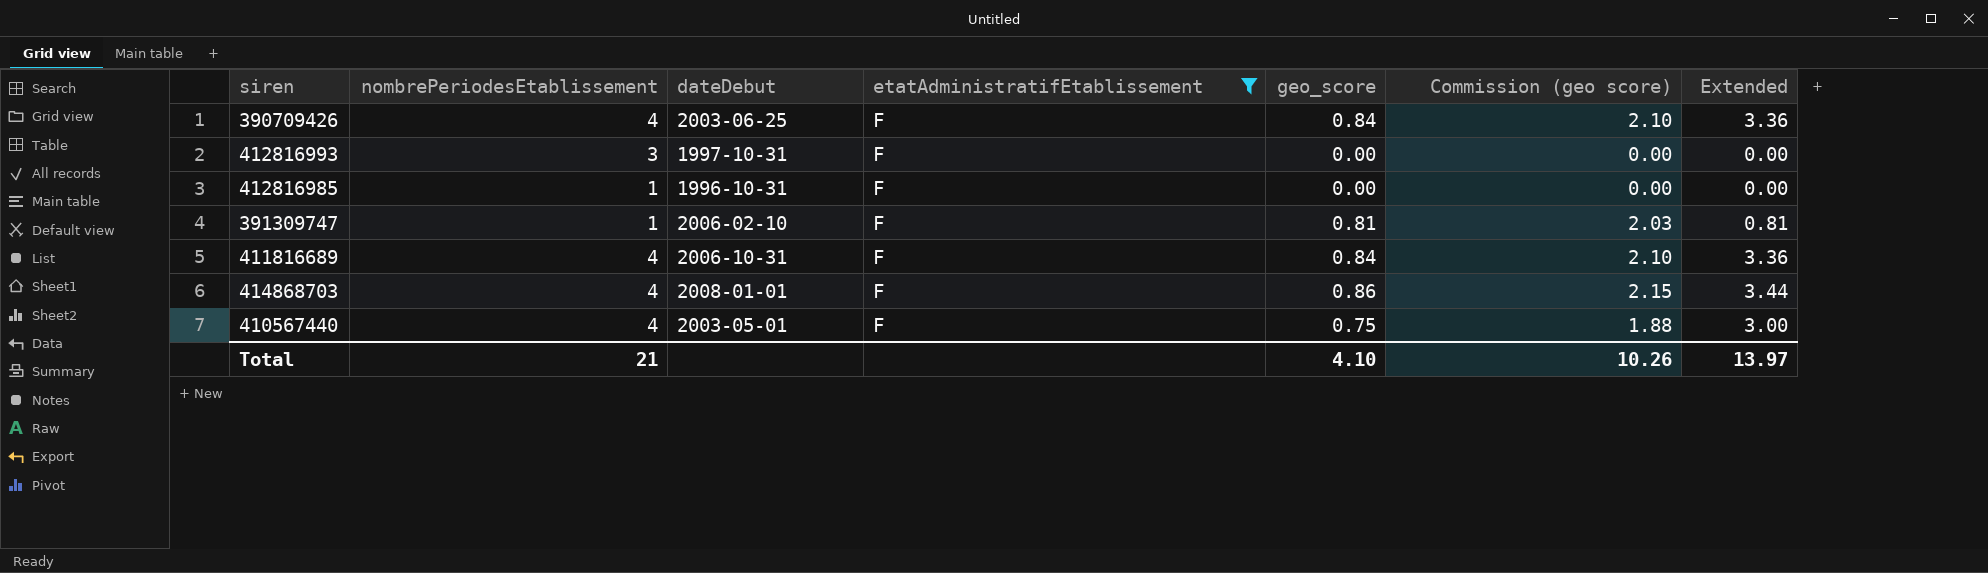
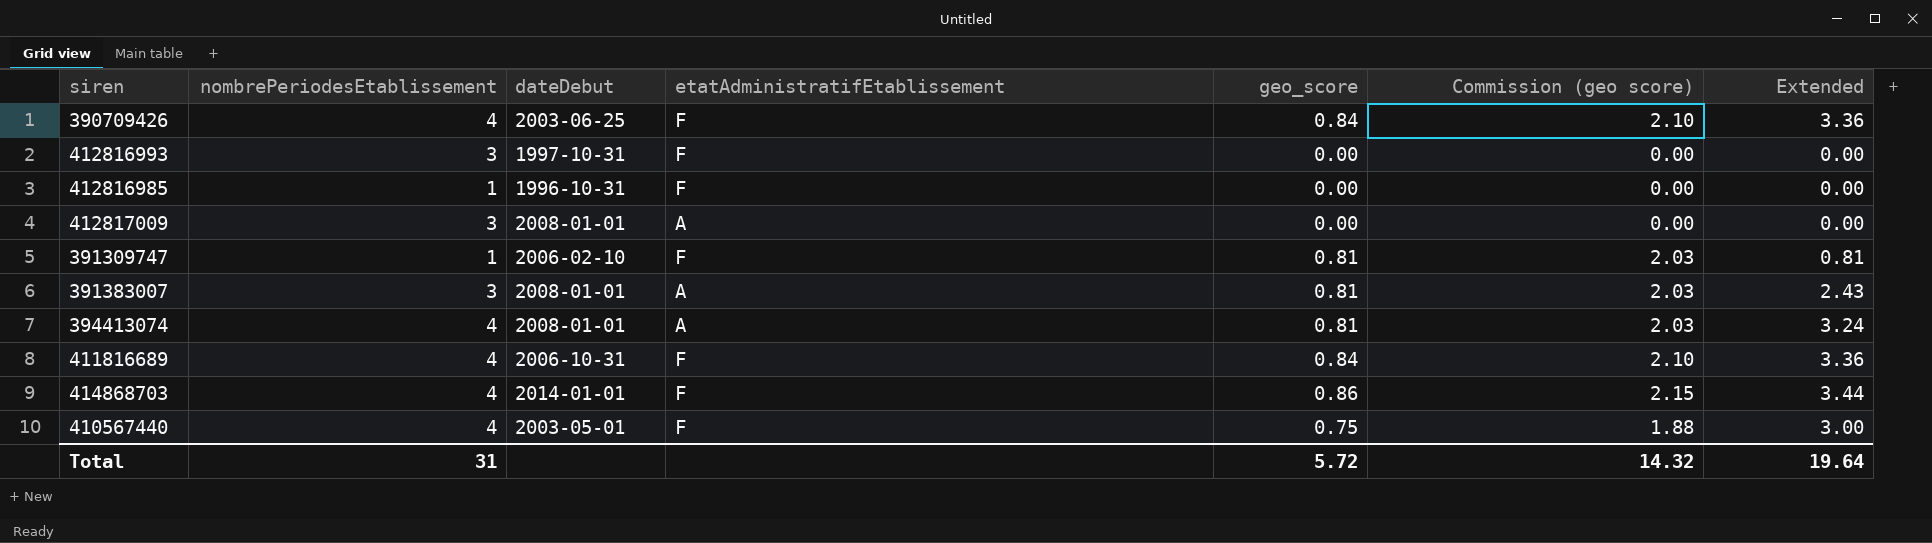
filter: etatAdministratifEtablissement = F -> none
414868703 | dateDebut: 2008-01-01 -> 2014-01-01
Total | nombrePeriodesEtablissement: 21 -> 31
Total | geo_score: 4.10 -> 5.72
Total | Commission (geo score): 10.26 -> 14.32
Total | Extended: 13.97 -> 19.64

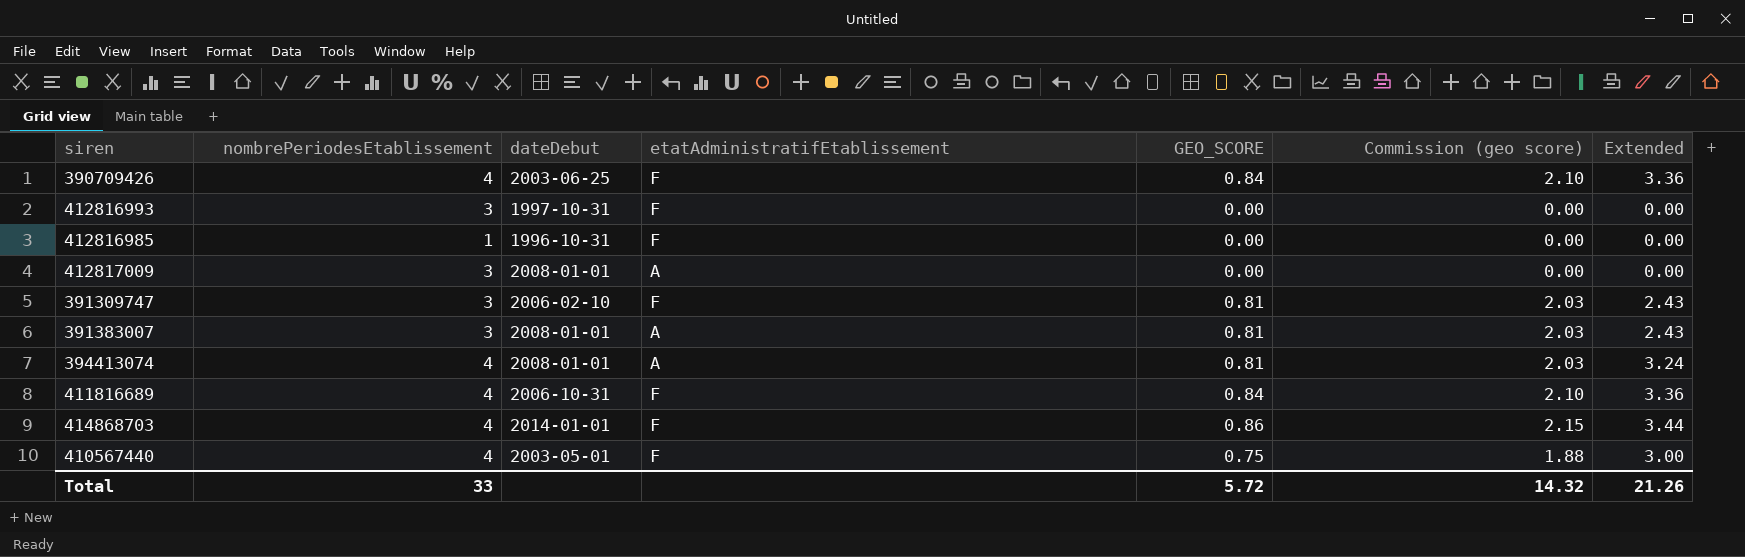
column name: geo_score -> GEO_SCORE
391309747 | nombrePeriodesEtablissement: 1 -> 3
391309747 | Extended: 0.81 -> 2.43
Total | nombrePeriodesEtablissement: 31 -> 33
Total | Extended: 19.64 -> 21.26

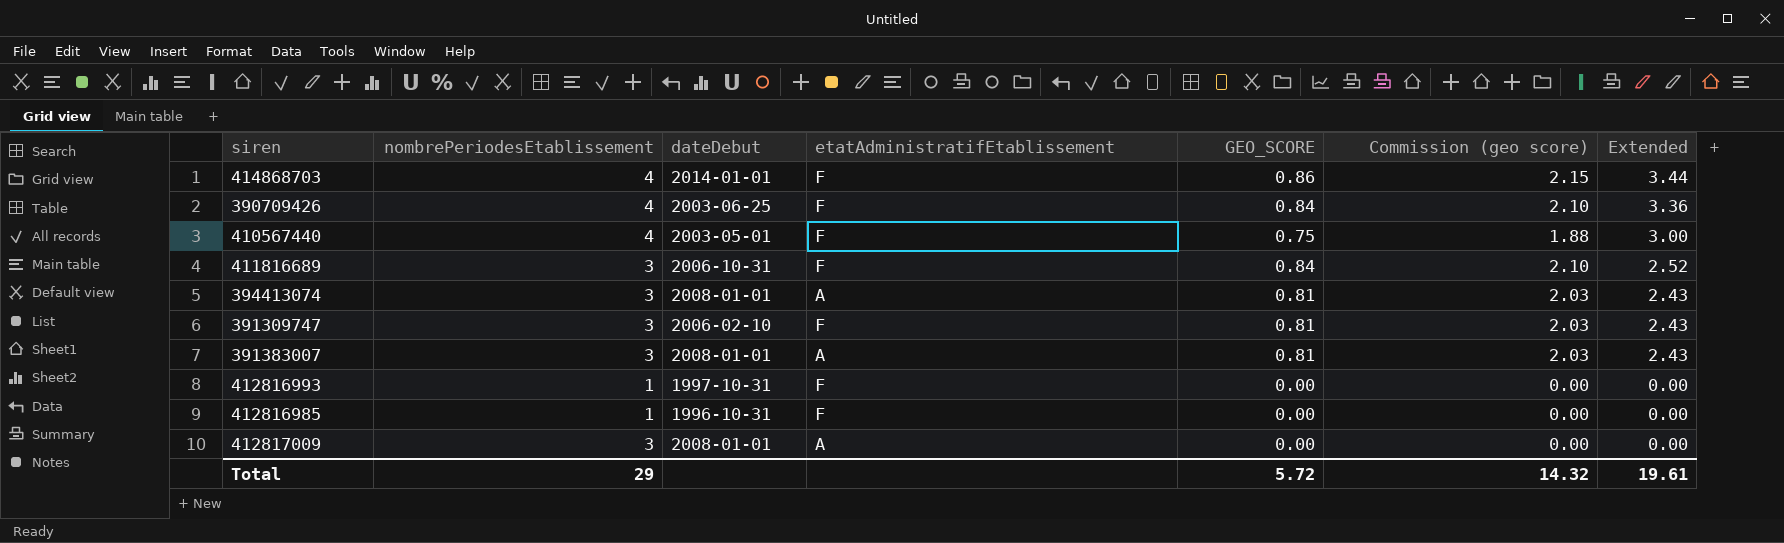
row order: none -> Extended descending
411816689 | nombrePeriodesEtablissement: 4 -> 3
411816689 | Extended: 3.36 -> 2.52
394413074 | nombrePeriodesEtablissement: 4 -> 3
394413074 | Extended: 3.24 -> 2.43
412816993 | nombrePeriodesEtablissement: 3 -> 1
Total | nombrePeriodesEtablissement: 33 -> 29
Total | Extended: 21.26 -> 19.61

